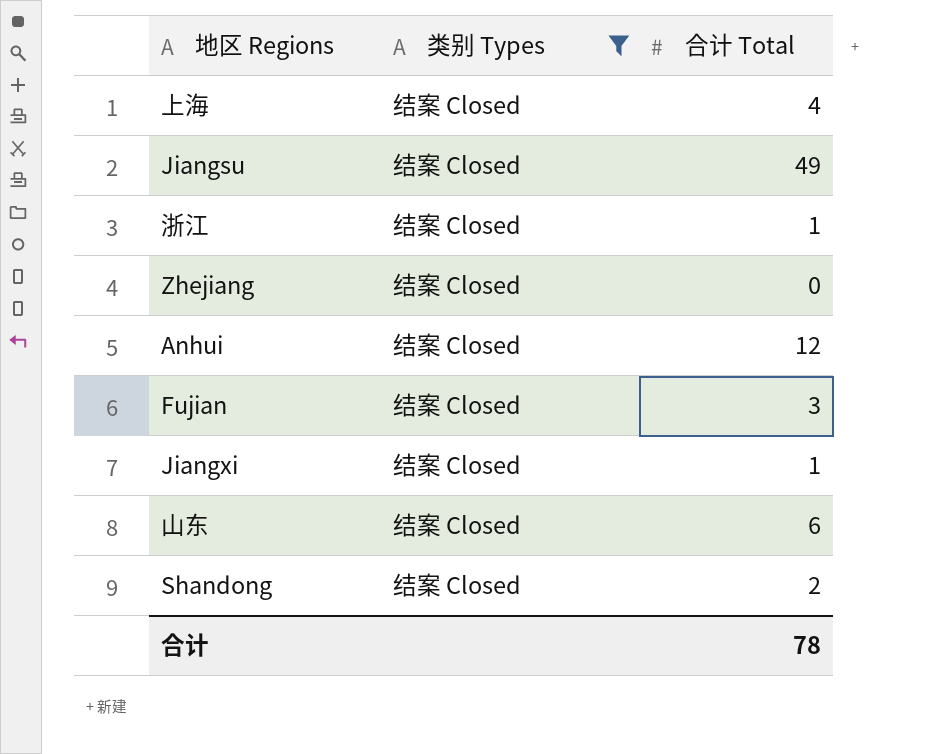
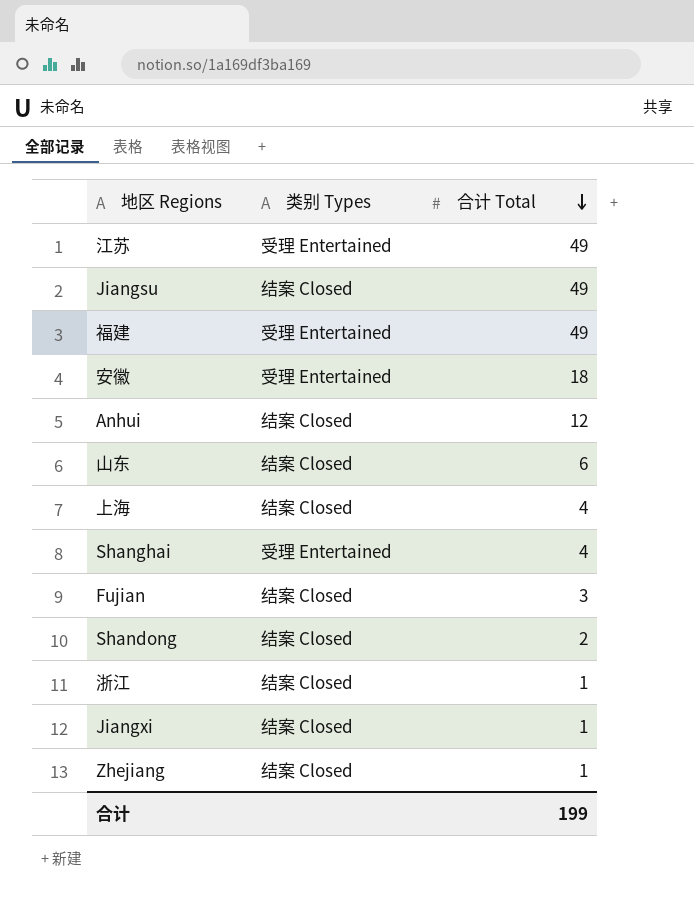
filter: 类别 Types = 结案 Closed -> none
row order: none -> 合计 Total descending
Zhejiang | 合计 Total: 0 -> 1
合计 | 合计 Total: 78 -> 199

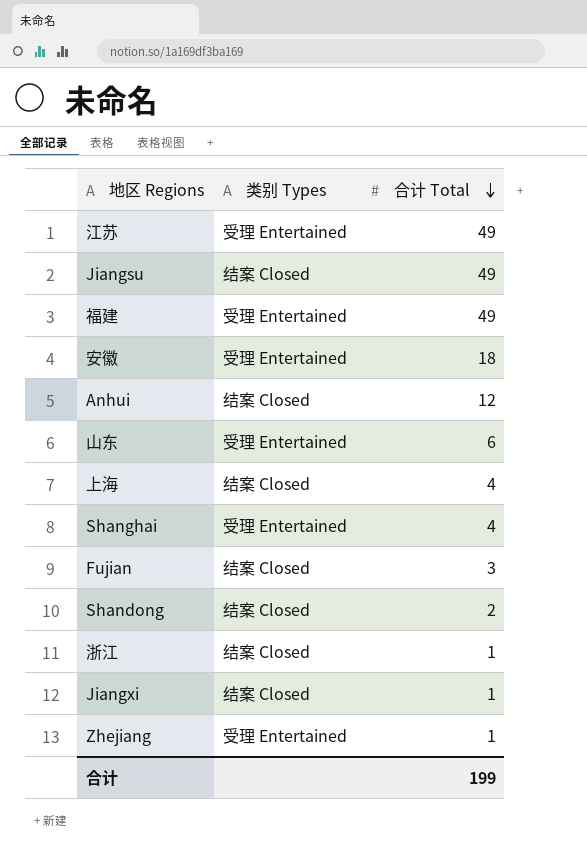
山东 | 类别 Types: 结案 Closed -> 受理 Entertained
Zhejiang | 类别 Types: 结案 Closed -> 受理 Entertained

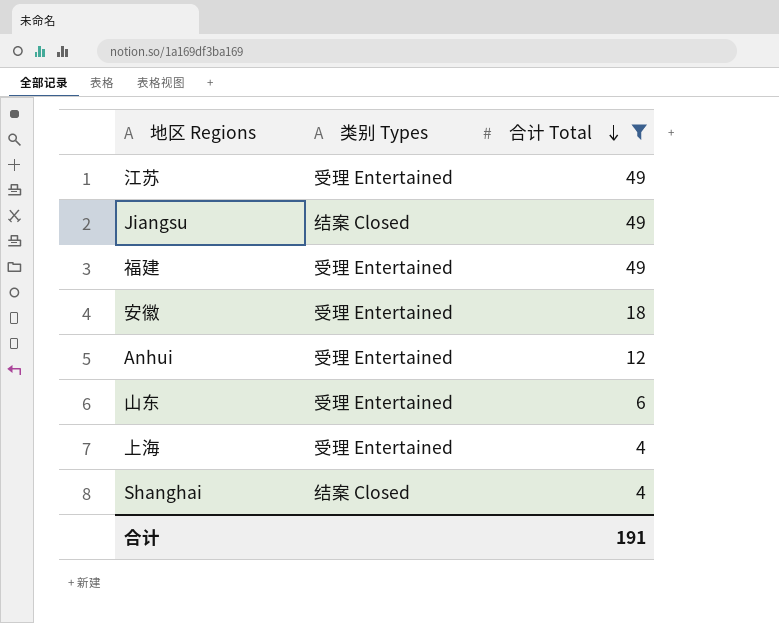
filter: none -> 合计 Total >= 4
Anhui | 类别 Types: 结案 Closed -> 受理 Entertained
上海 | 类别 Types: 结案 Closed -> 受理 Entertained
Shanghai | 类别 Types: 受理 Entertained -> 结案 Closed
合计 | 合计 Total: 199 -> 191

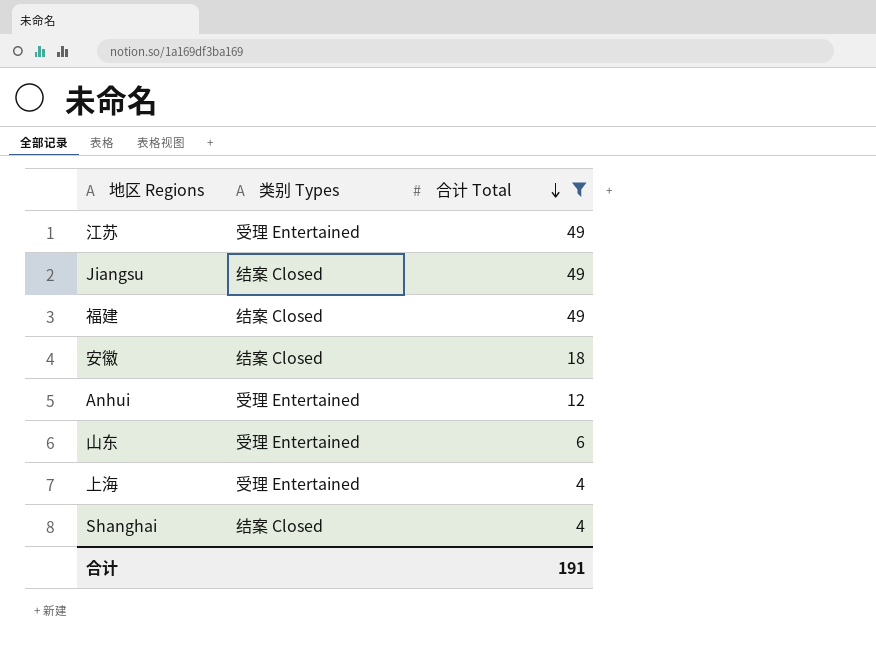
福建 | 类别 Types: 受理 Entertained -> 结案 Closed
安徽 | 类别 Types: 受理 Entertained -> 结案 Closed

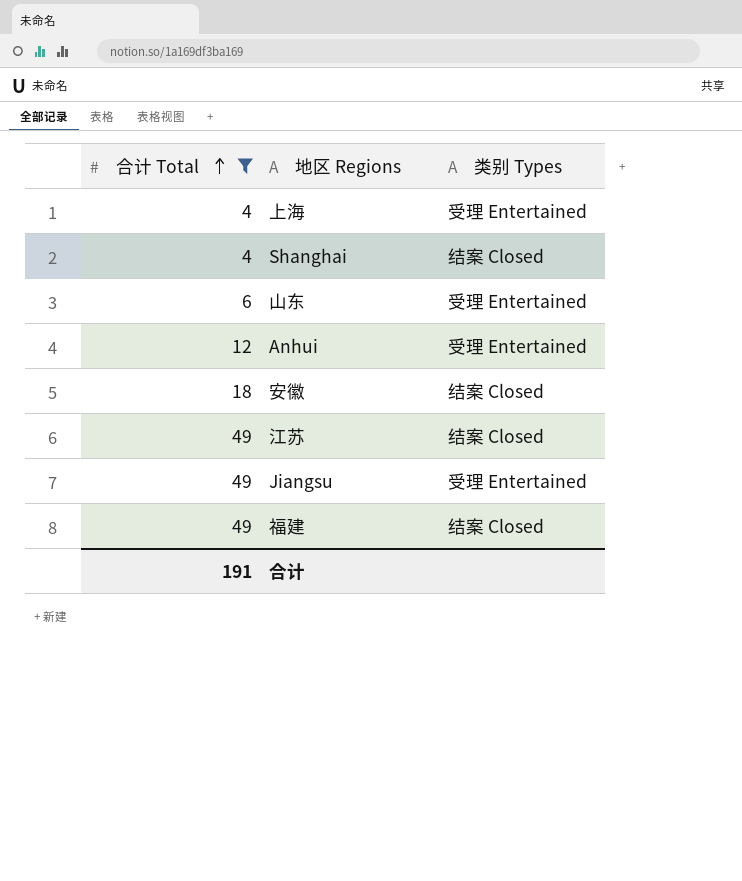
row order: 合计 Total descending -> 合计 Total ascending
column 合计 Total | position: 3 -> 1
江苏 | 类别 Types: 受理 Entertained -> 结案 Closed
Jiangsu | 类别 Types: 结案 Closed -> 受理 Entertained

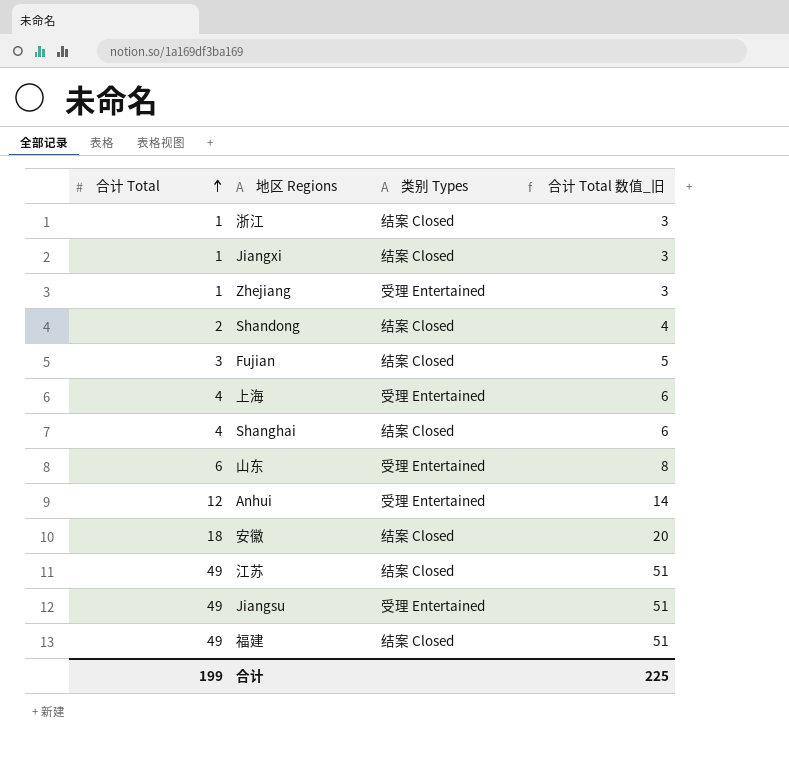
filter: 合计 Total >= 4 -> none
column 合计 Total 数值_旧 | formula: none -> [合计 Total] + 2
合计 | 合计 Total: 191 -> 199

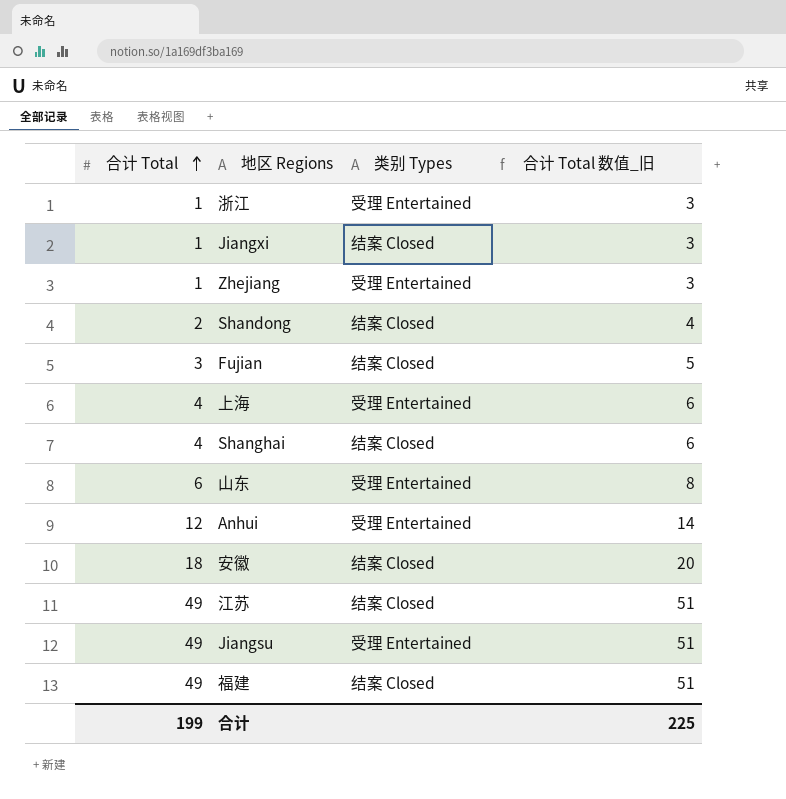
浙江 | 类别 Types: 结案 Closed -> 受理 Entertained

